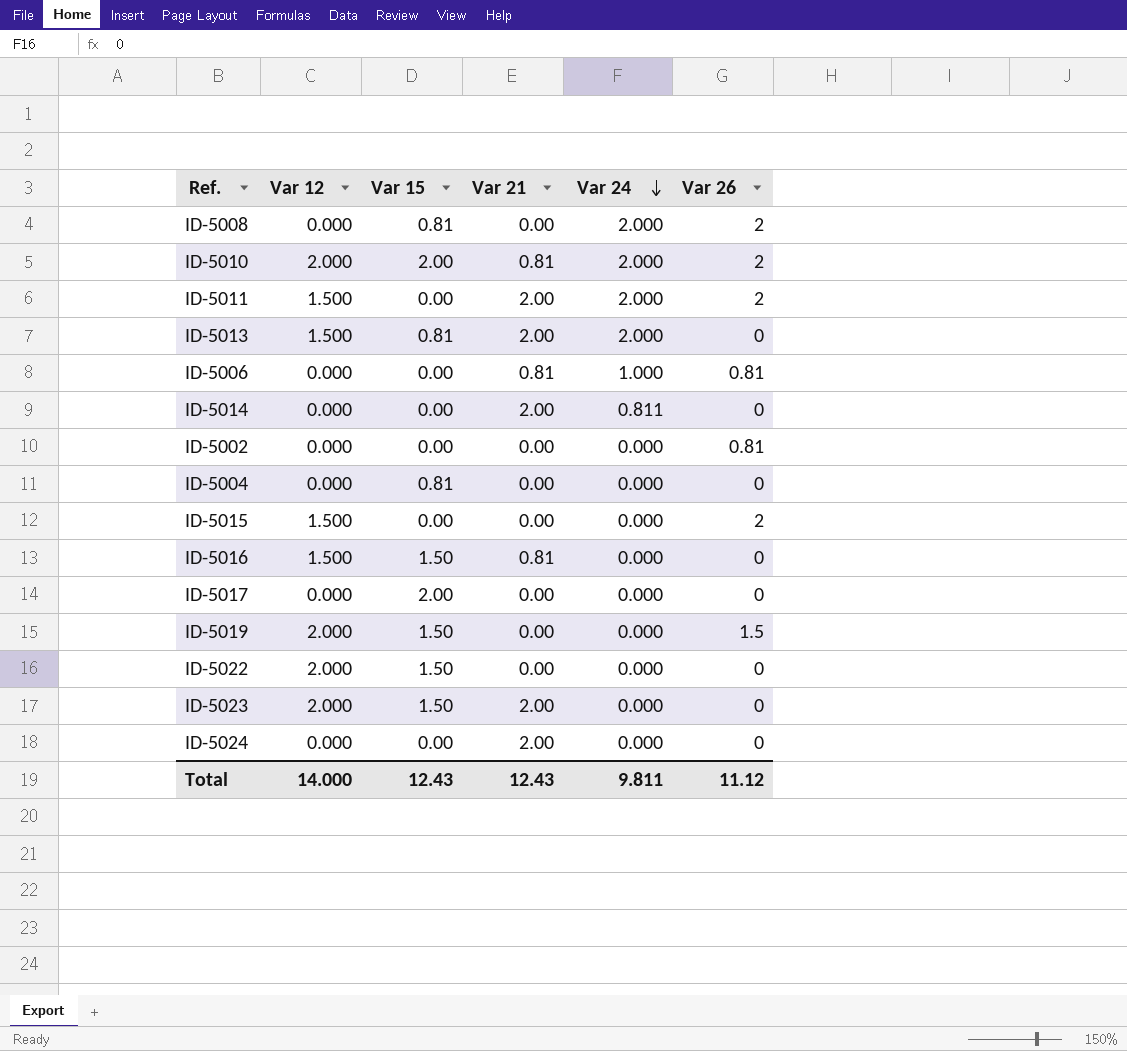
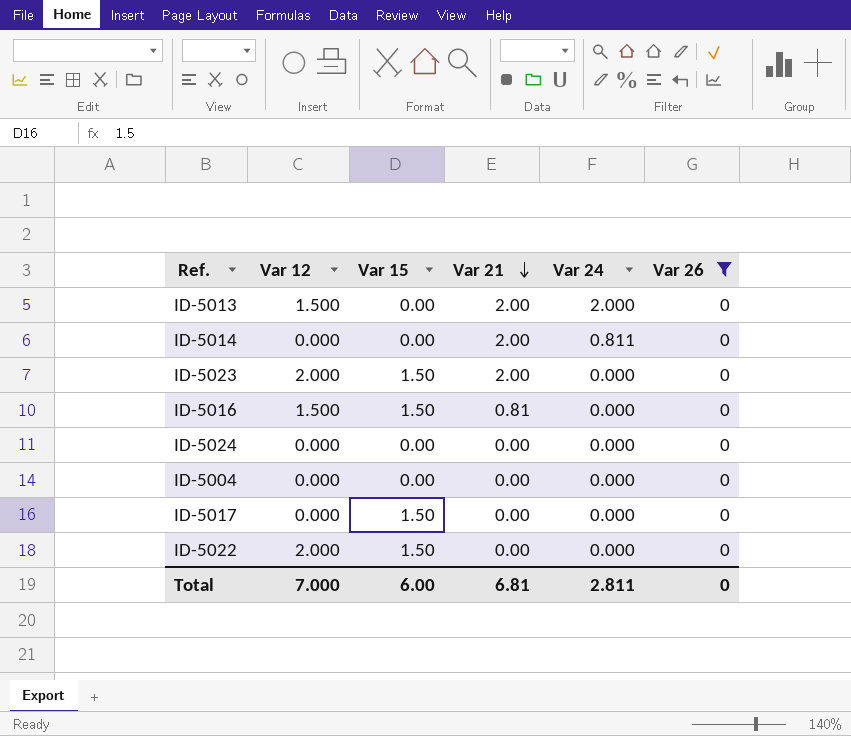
filter: none -> Var 26 = 0
row order: Var 24 descending -> Var 21 descending
ID-5013 | Var 15: 0.81 -> 0.00
ID-5024 | Var 21: 2.00 -> 0.00
ID-5004 | Var 15: 0.81 -> 0.00
ID-5017 | Var 15: 2.00 -> 1.50
Total | Var 12: 14.000 -> 7.000
Total | Var 15: 12.43 -> 6.00
Total | Var 21: 12.43 -> 6.81
Total | Var 24: 9.811 -> 2.811
Total | Var 26: 11.12 -> 0

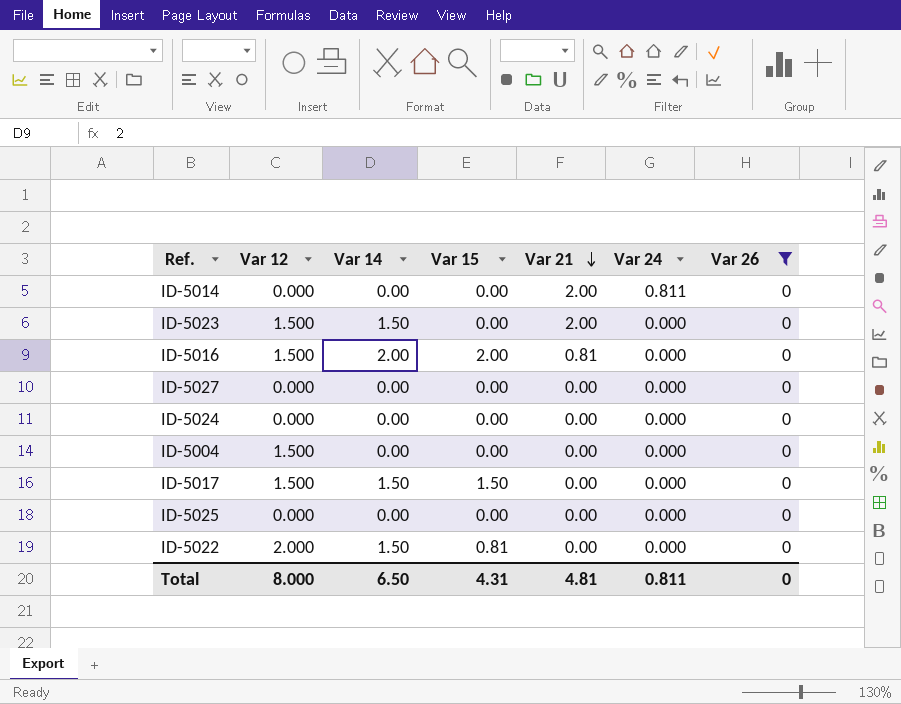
column Var 14 | position: none -> 3
row ID-5013: 1.500 | 0.00 | 2.00 | 2.000 | 0 -> none
ID-5023 | Var 12: 2.000 -> 1.500
ID-5023 | Var 15: 1.50 -> 0.00
ID-5016 | Var 15: 1.50 -> 2.00
row ID-5027: none -> 0.000 | 0.00 | 0.00 | 0.00 | 0.000 | 0
ID-5004 | Var 12: 0.000 -> 1.500
ID-5017 | Var 12: 0.000 -> 1.500
row ID-5025: none -> 0.000 | 0.00 | 0.00 | 0.00 | 0.000 | 0
ID-5022 | Var 15: 1.50 -> 0.81
Total | Var 12: 7.000 -> 8.000
Total | Var 15: 6.00 -> 4.31
Total | Var 21: 6.81 -> 4.81
Total | Var 24: 2.811 -> 0.811

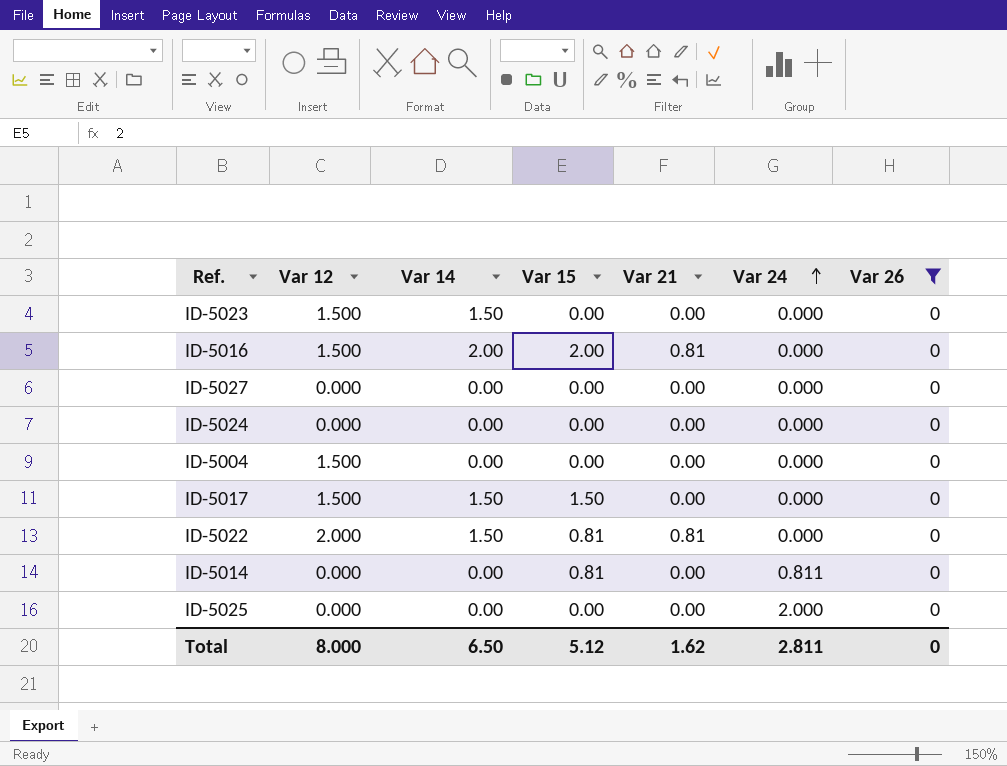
row order: Var 21 descending -> Var 24 ascending
ID-5023 | Var 21: 2.00 -> 0.00
ID-5022 | Var 21: 0.00 -> 0.81
ID-5014 | Var 15: 0.00 -> 0.81
ID-5014 | Var 21: 2.00 -> 0.00
ID-5025 | Var 24: 0.000 -> 2.000
Total | Var 15: 4.31 -> 5.12
Total | Var 21: 4.81 -> 1.62
Total | Var 24: 0.811 -> 2.811

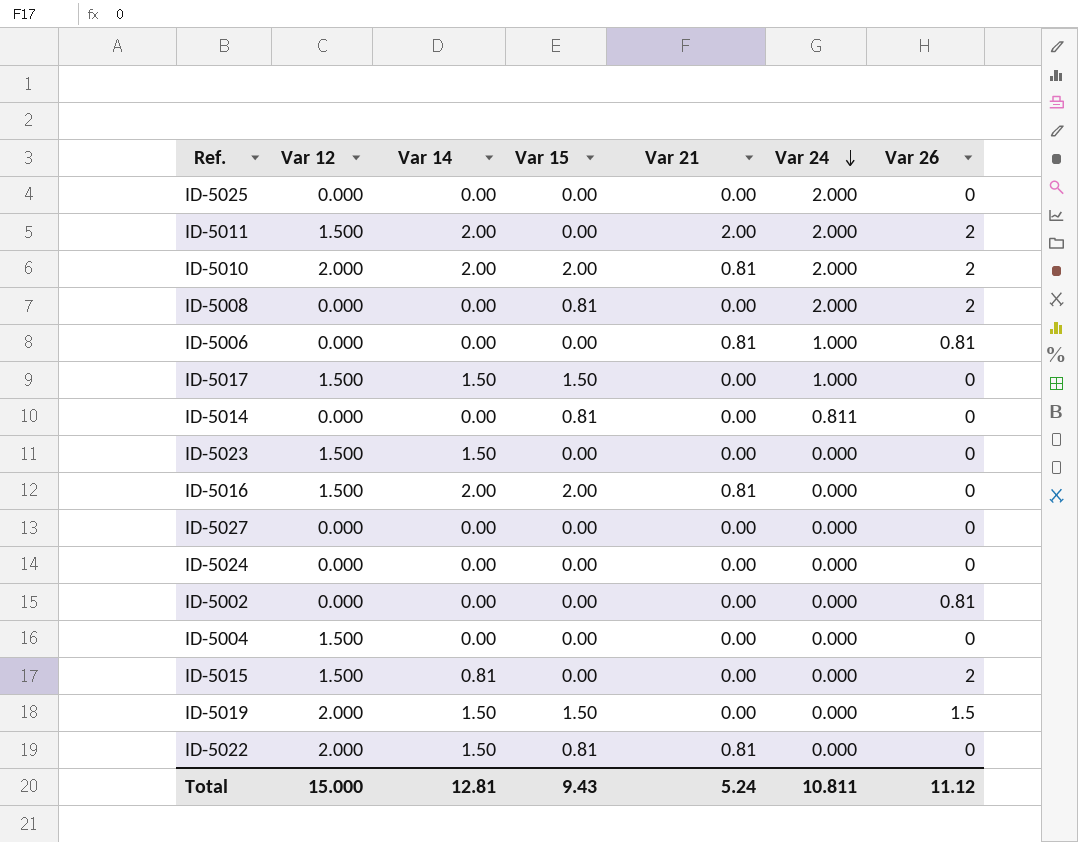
filter: Var 26 = 0 -> none
row order: Var 24 ascending -> Var 24 descending
ID-5017 | Var 24: 0.000 -> 1.000
Total | Var 12: 8.000 -> 15.000
Total | Var 14: 6.50 -> 12.81
Total | Var 15: 5.12 -> 9.43
Total | Var 21: 1.62 -> 5.24
Total | Var 24: 2.811 -> 10.811
Total | Var 26: 0 -> 11.12

